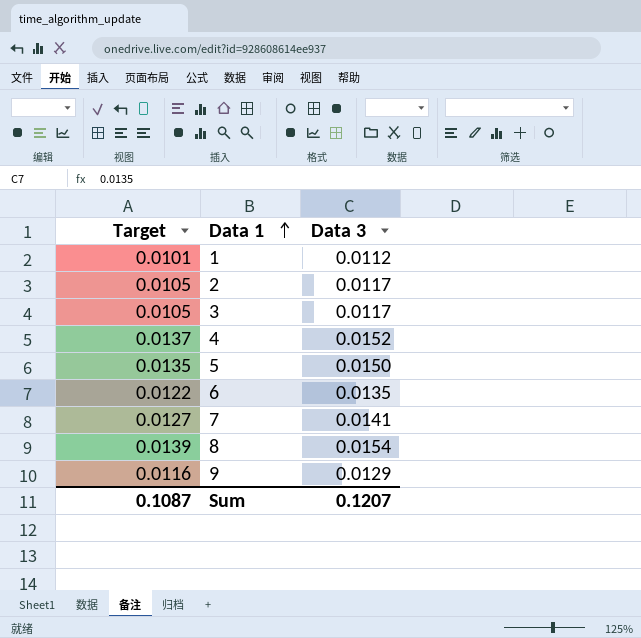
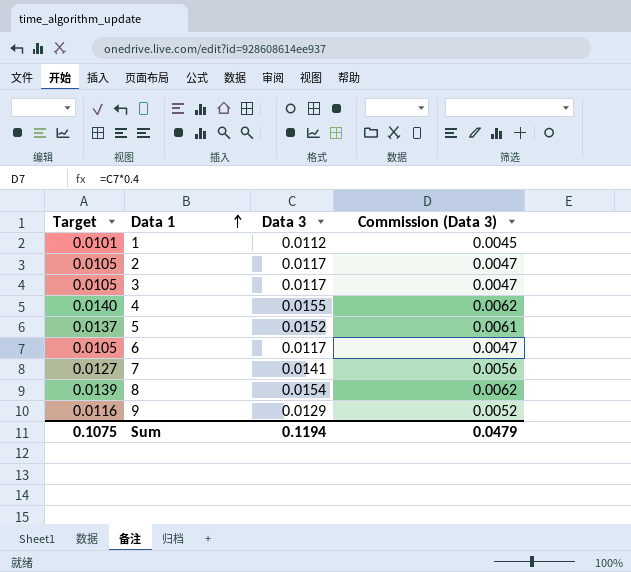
column Commission (Data 3) | formula: none -> [Data 3] * 0.4
4 | Target: 0.0137 -> 0.0140
4 | Data 3: 0.0152 -> 0.0155
5 | Target: 0.0135 -> 0.0137
5 | Data 3: 0.0150 -> 0.0152
6 | Target: 0.0122 -> 0.0105
6 | Data 3: 0.0135 -> 0.0117
Sum | Target: 0.1087 -> 0.1075
Sum | Data 3: 0.1207 -> 0.1194

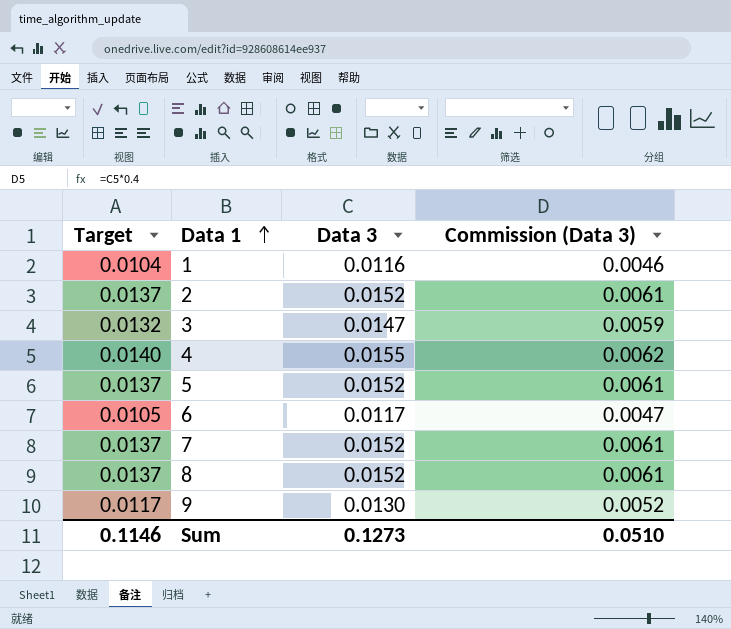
1 | Target: 0.0101 -> 0.0104
1 | Data 3: 0.0112 -> 0.0116
1 | Commission (Data 3): 0.0045 -> 0.0046
2 | Target: 0.0105 -> 0.0137
2 | Data 3: 0.0117 -> 0.0152
2 | Commission (Data 3): 0.0047 -> 0.0061
3 | Target: 0.0105 -> 0.0132
3 | Data 3: 0.0117 -> 0.0147
3 | Commission (Data 3): 0.0047 -> 0.0059
7 | Target: 0.0127 -> 0.0137
7 | Data 3: 0.0141 -> 0.0152
7 | Commission (Data 3): 0.0056 -> 0.0061
8 | Target: 0.0139 -> 0.0137
8 | Data 3: 0.0154 -> 0.0152
8 | Commission (Data 3): 0.0062 -> 0.0061
9 | Target: 0.0116 -> 0.0117
9 | Data 3: 0.0129 -> 0.0130
Sum | Target: 0.1075 -> 0.1146
Sum | Data 3: 0.1194 -> 0.1273
Sum | Commission (Data 3): 0.0479 -> 0.0510

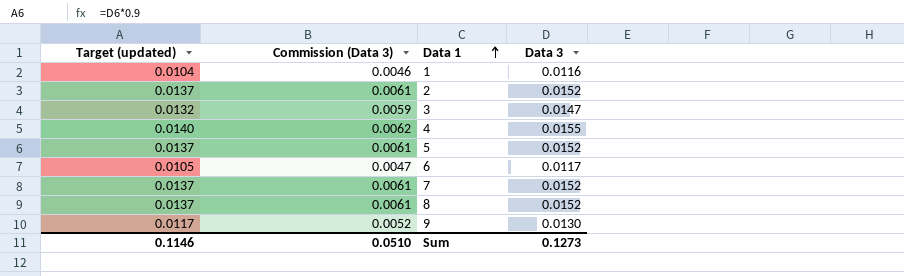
column name: Target -> Target (updated)
column Commission (Data 3) | position: 4 -> 2

